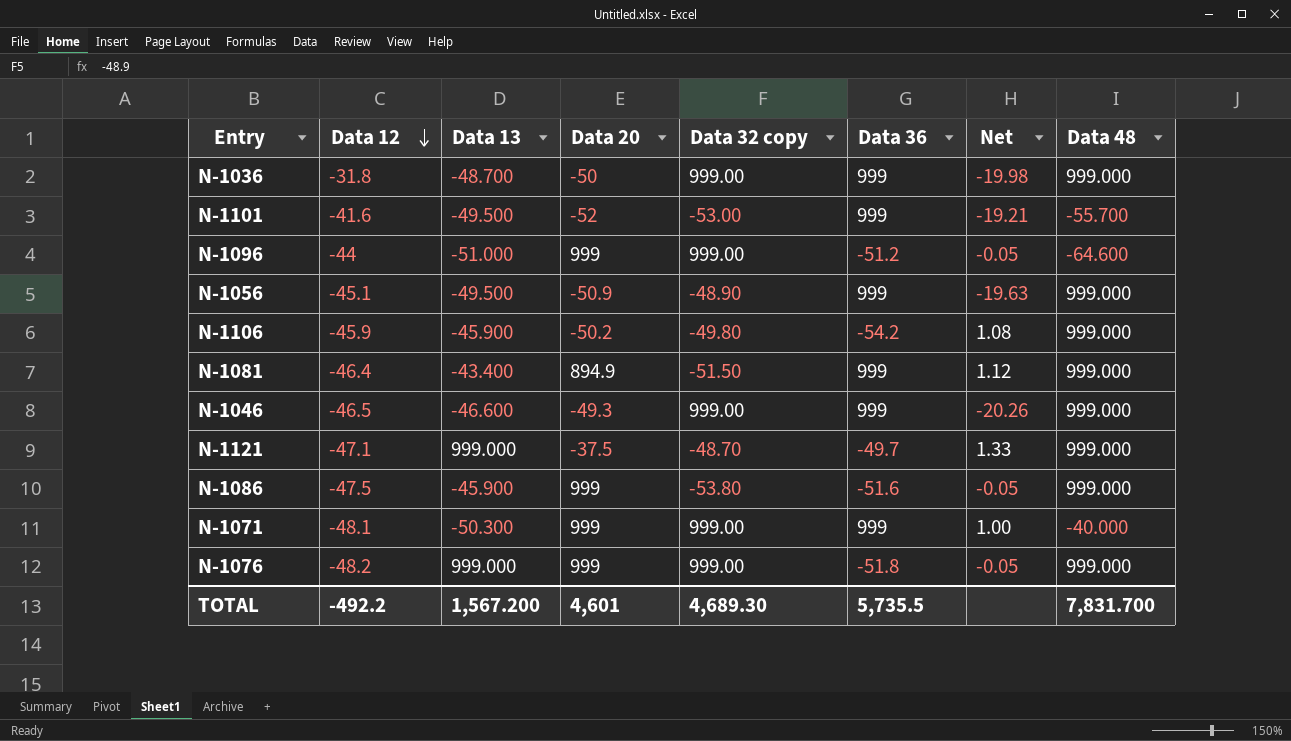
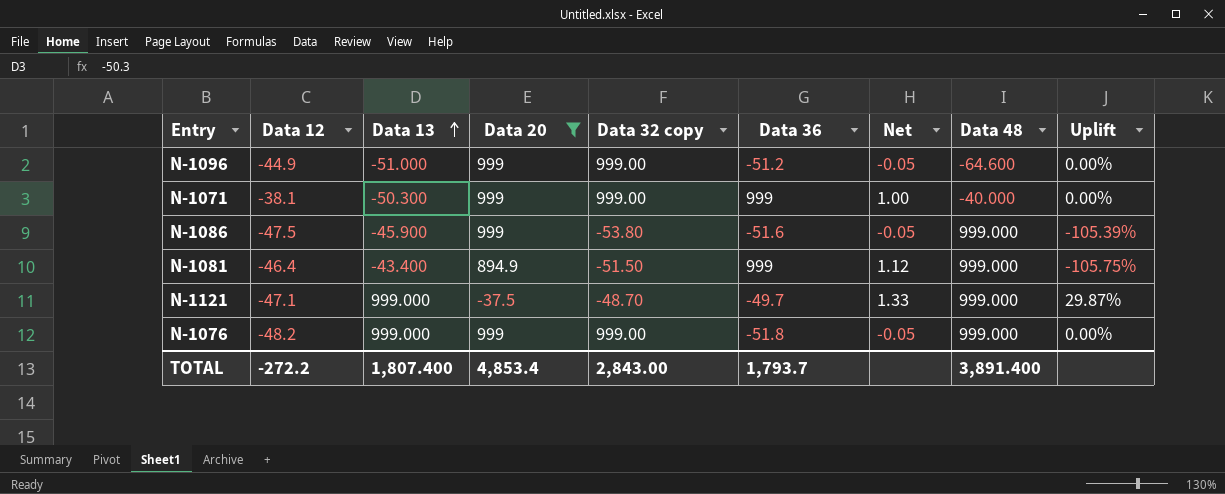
filter: none -> Data 20 >= -37.5
row order: Data 12 descending -> Data 13 ascending
column Uplift | formula: none -> ([Data 32 copy] - [Data 20]) / [Data 20]
N-1096 | Data 12: -44 -> -44.9
N-1071 | Data 12: -48.1 -> -38.1
TOTAL | Data 12: -492.2 -> -272.2
TOTAL | Data 13: 1,567.200 -> 1,807.400
TOTAL | Data 20: 4,601 -> 4,853.4
TOTAL | Data 32 copy: 4,689.30 -> 2,843.00
TOTAL | Data 36: 5,735.5 -> 1,793.7
TOTAL | Data 48: 7,831.700 -> 3,891.400

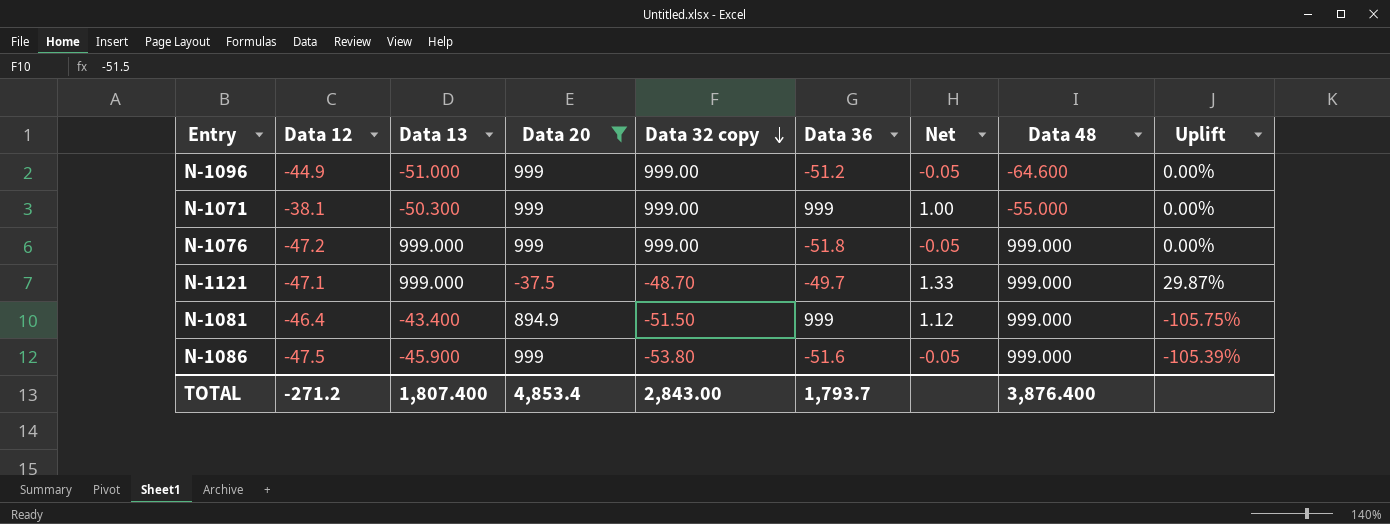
row order: Data 13 ascending -> Data 32 copy descending
N-1071 | Data 48: -40.000 -> -55.000
N-1076 | Data 12: -48.2 -> -47.2
TOTAL | Data 12: -272.2 -> -271.2
TOTAL | Data 48: 3,891.400 -> 3,876.400

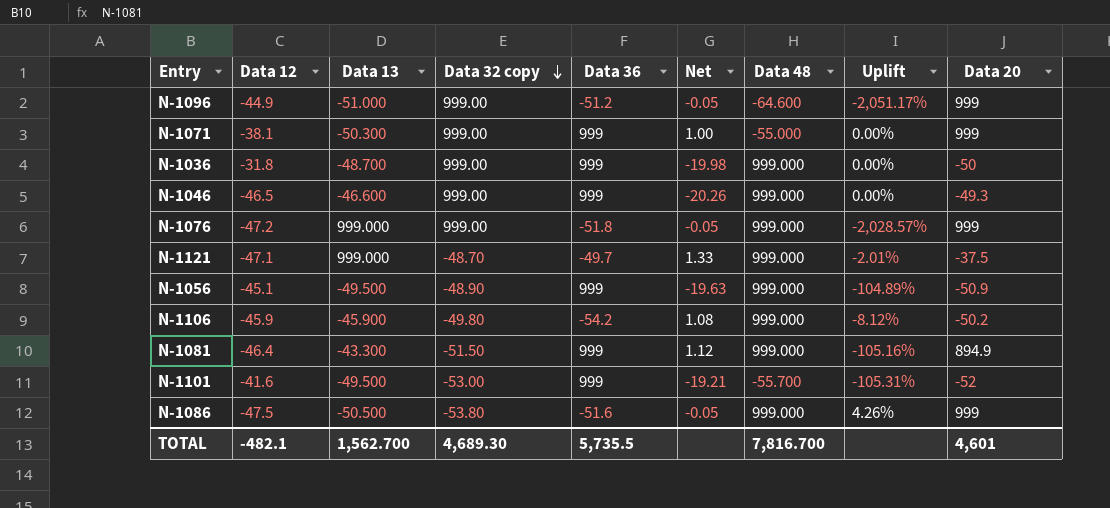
filter: Data 20 >= -37.5 -> none
column Uplift | formula: ([Data 32 copy] - [Data 20]) / [Data 20] -> ([Data 32 copy] - [Data 36]) / [Data 36]
column Data 20 | position: 4 -> 9
N-1081 | Data 13: -43.400 -> -43.300
N-1086 | Data 13: -45.900 -> -50.500
TOTAL | Data 12: -271.2 -> -482.1
TOTAL | Data 13: 1,807.400 -> 1,562.700
TOTAL | Data 32 copy: 2,843.00 -> 4,689.30
TOTAL | Data 36: 1,793.7 -> 5,735.5
TOTAL | Data 48: 3,876.400 -> 7,816.700
TOTAL | Data 20: 4,853.4 -> 4,601

